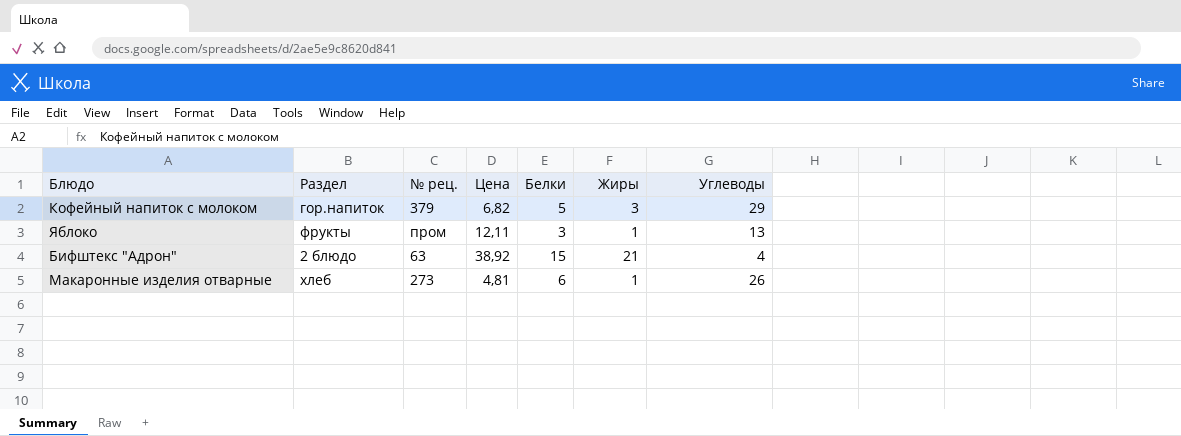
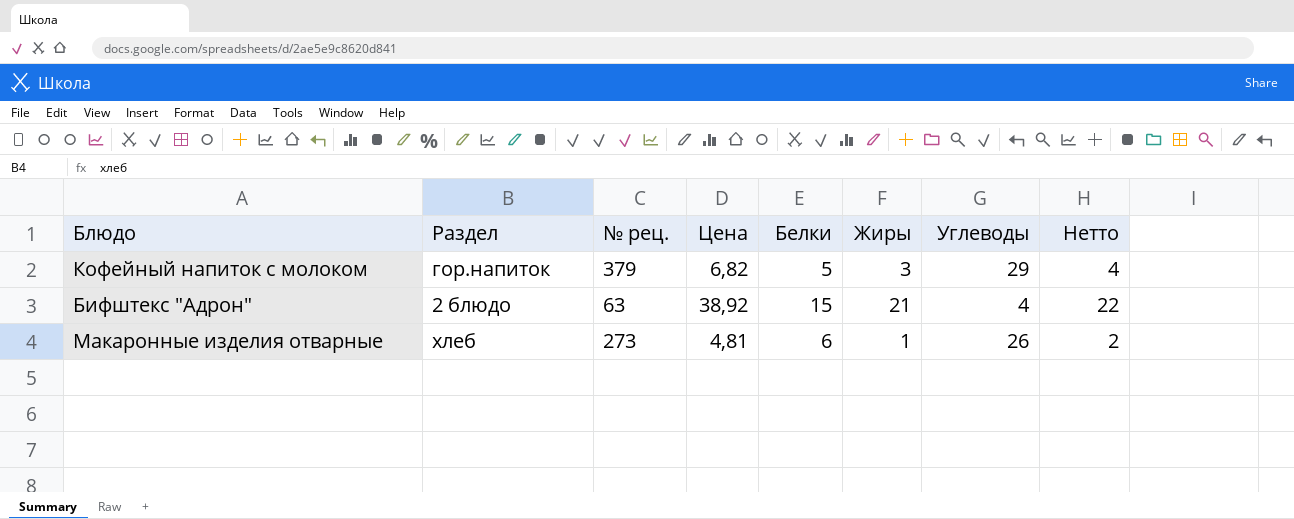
column Нетто | formula: none -> [Жиры] + 1
row Яблоко: фрукты | пром | 12,11 | 3 | 1 | 13 -> none

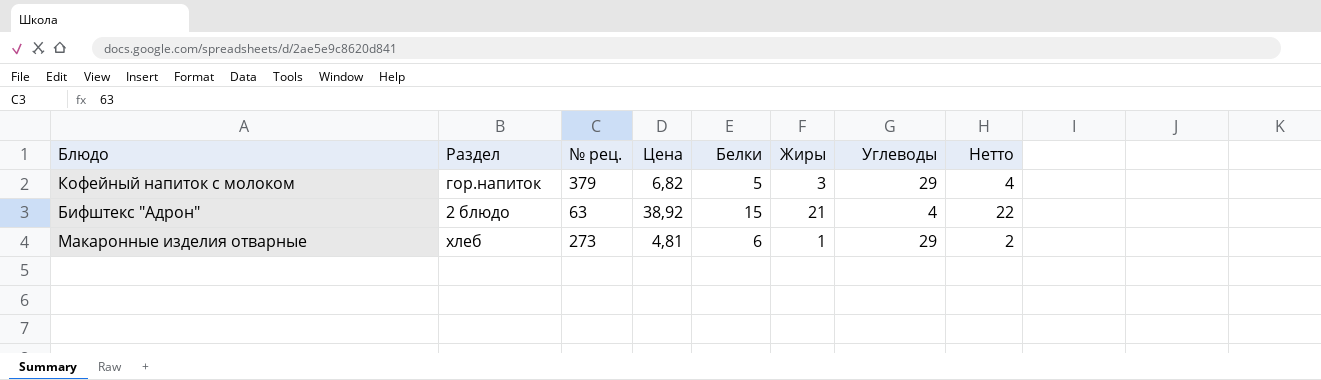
Макаронные изделия отварные | Углеводы: 26 -> 29

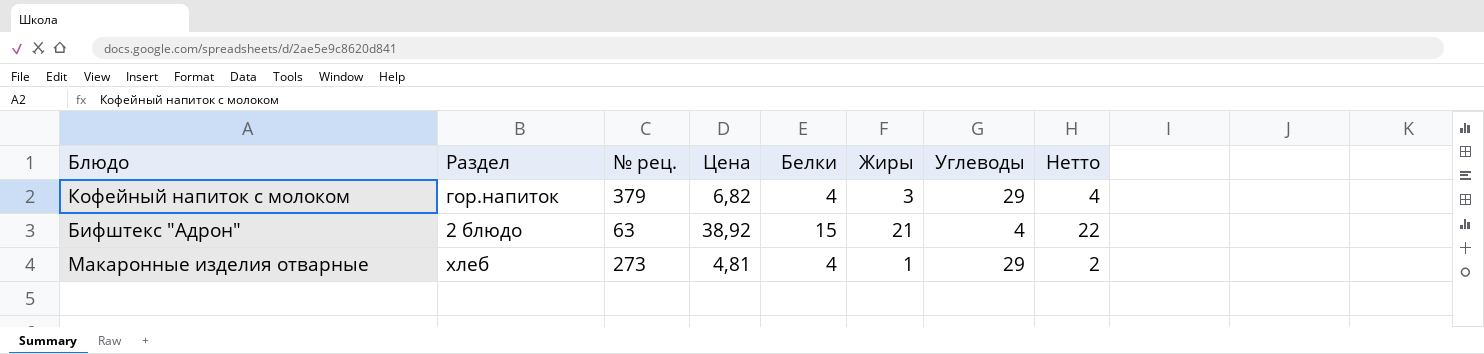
Кофейный напиток с молоком | Белки: 5 -> 4
Макаронные изделия отварные | Белки: 6 -> 4

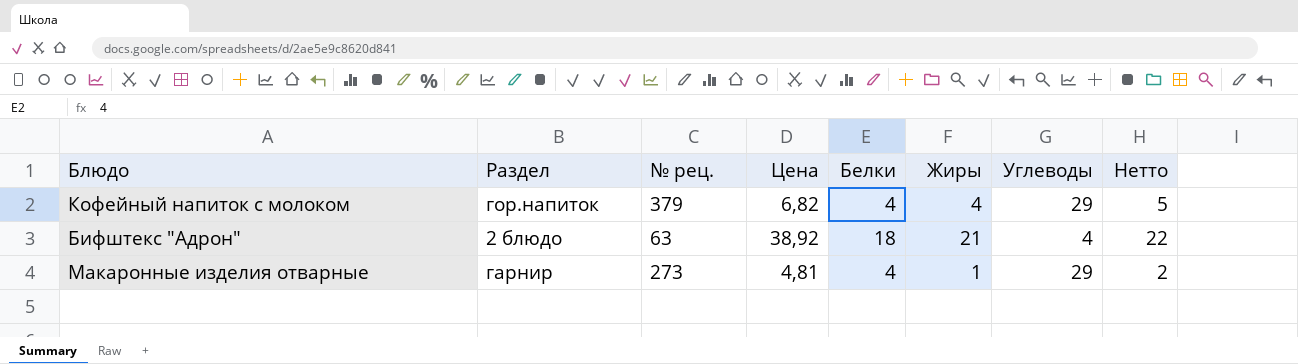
Кофейный напиток с молоком | Жиры: 3 -> 4
Кофейный напиток с молоком | Нетто: 4 -> 5
Бифштекс "Адрон" | Белки: 15 -> 18
Макаронные изделия отварные | Раздел: хлеб -> гарнир

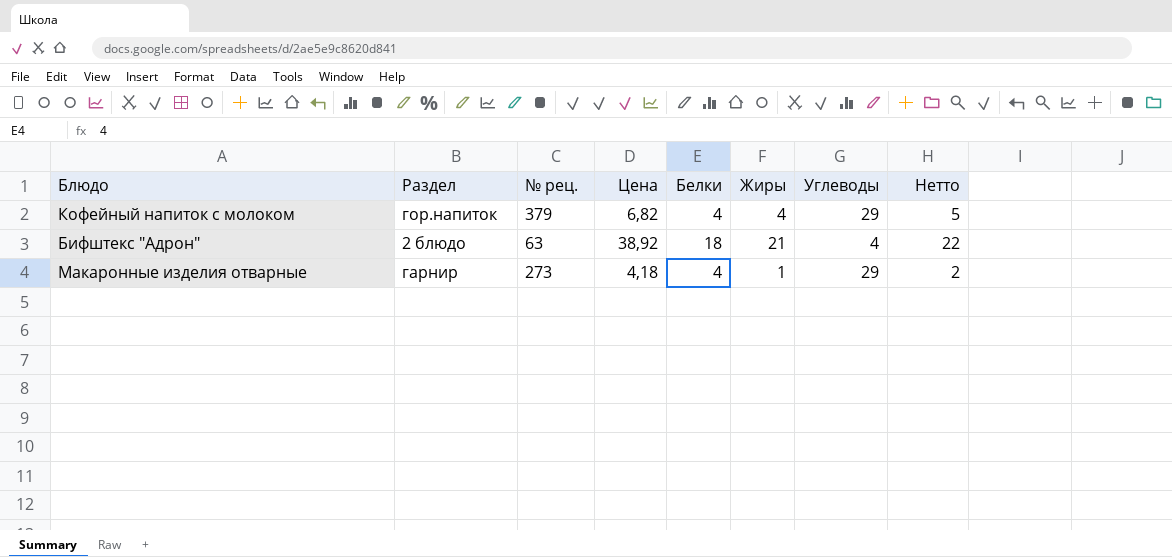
Макаронные изделия отварные | Цена: 4,81 -> 4,18

